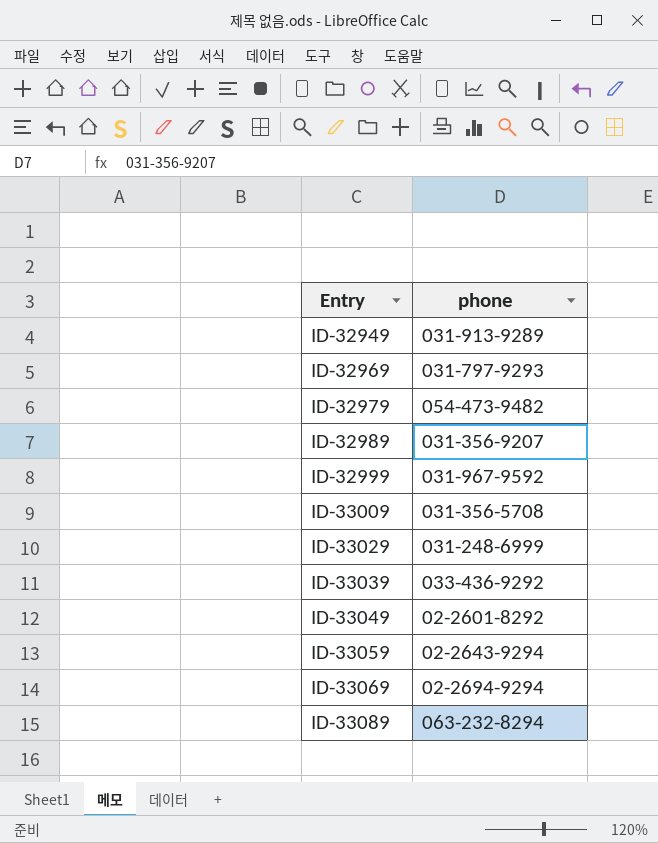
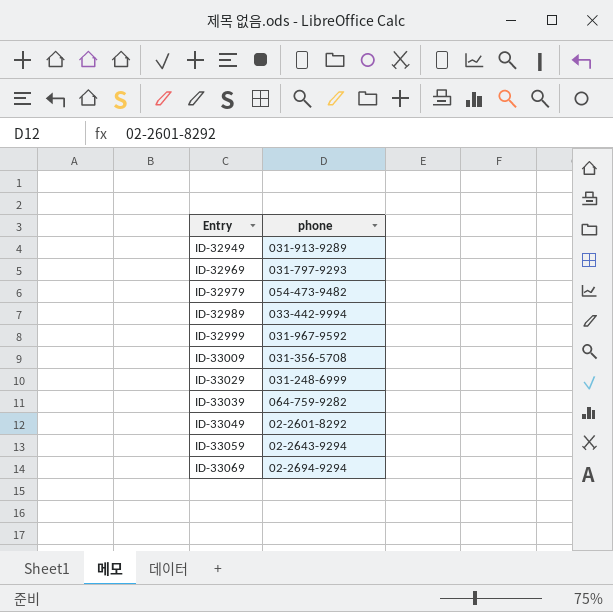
row ID-33089: 063-232-8294 -> none
ID-32989 | phone: 031-356-9207 -> 033-442-9994
ID-33039 | phone: 033-436-9292 -> 064-759-9282

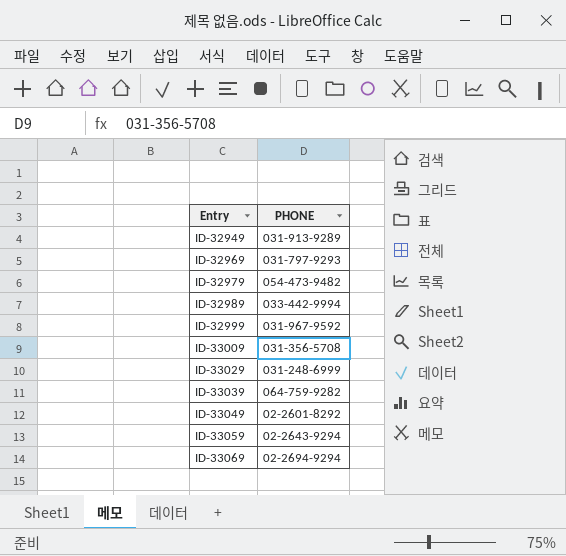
column name: phone -> PHONE

